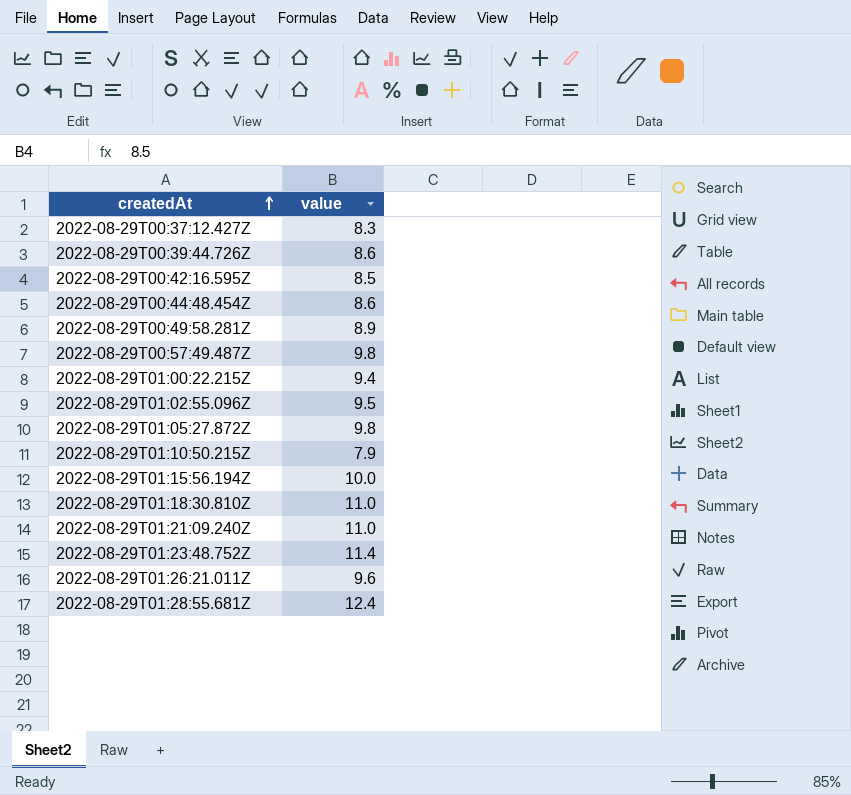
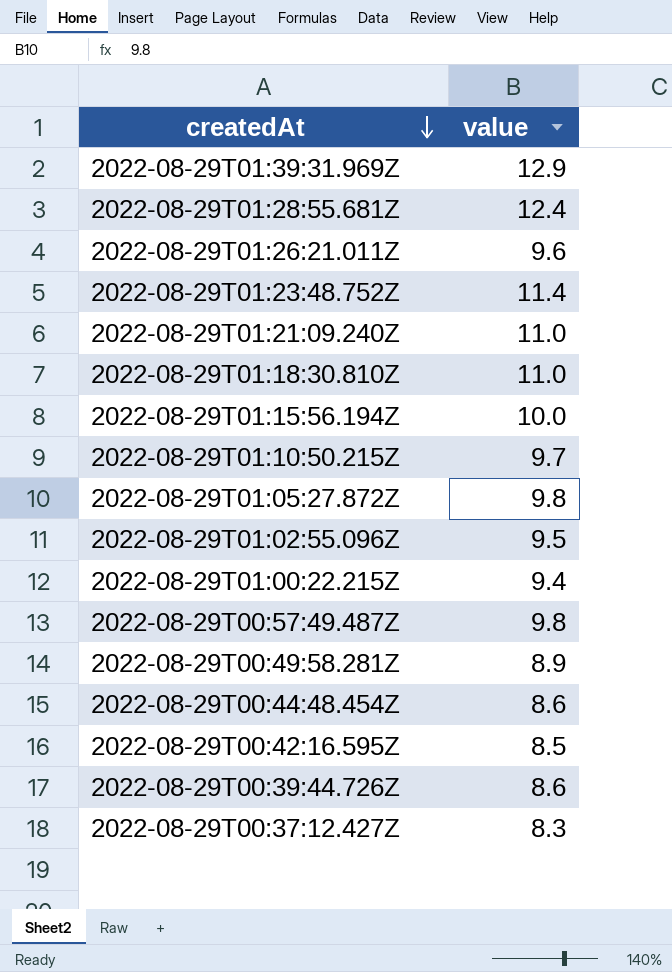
row order: createdAt ascending -> createdAt descending
row 2022-08-29T01:39:31.969Z: none -> 12.9
2022-08-29T01:10:50.215Z | value: 7.9 -> 9.7

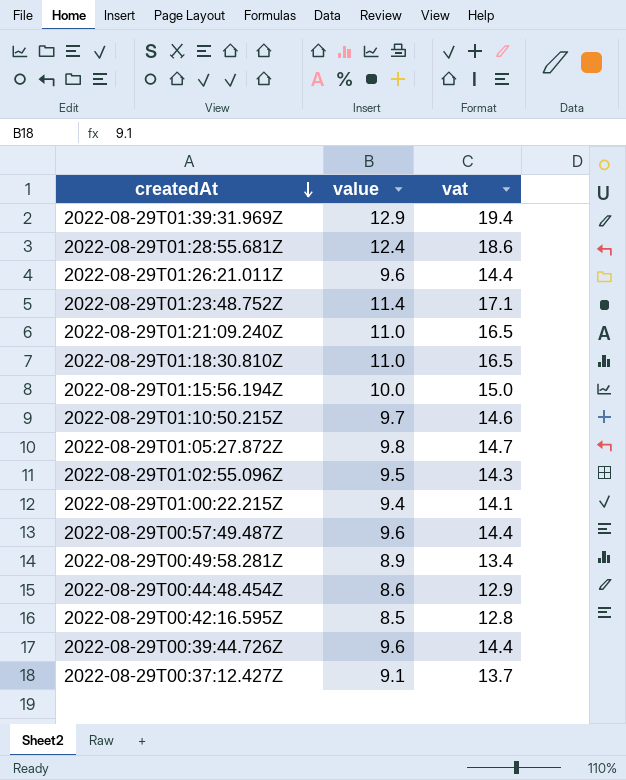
column vat | formula: none -> [value] * 1.5
2022-08-29T00:57:49.487Z | value: 9.8 -> 9.6
2022-08-29T00:39:44.726Z | value: 8.6 -> 9.6
2022-08-29T00:37:12.427Z | value: 8.3 -> 9.1

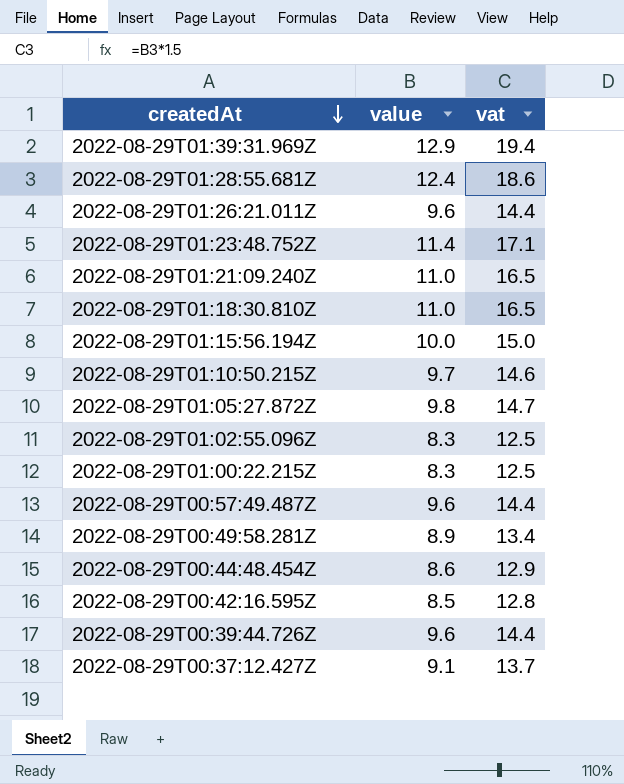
2022-08-29T01:02:55.096Z | value: 9.5 -> 8.3
2022-08-29T01:02:55.096Z | vat: 14.3 -> 12.5
2022-08-29T01:00:22.215Z | value: 9.4 -> 8.3
2022-08-29T01:00:22.215Z | vat: 14.1 -> 12.5

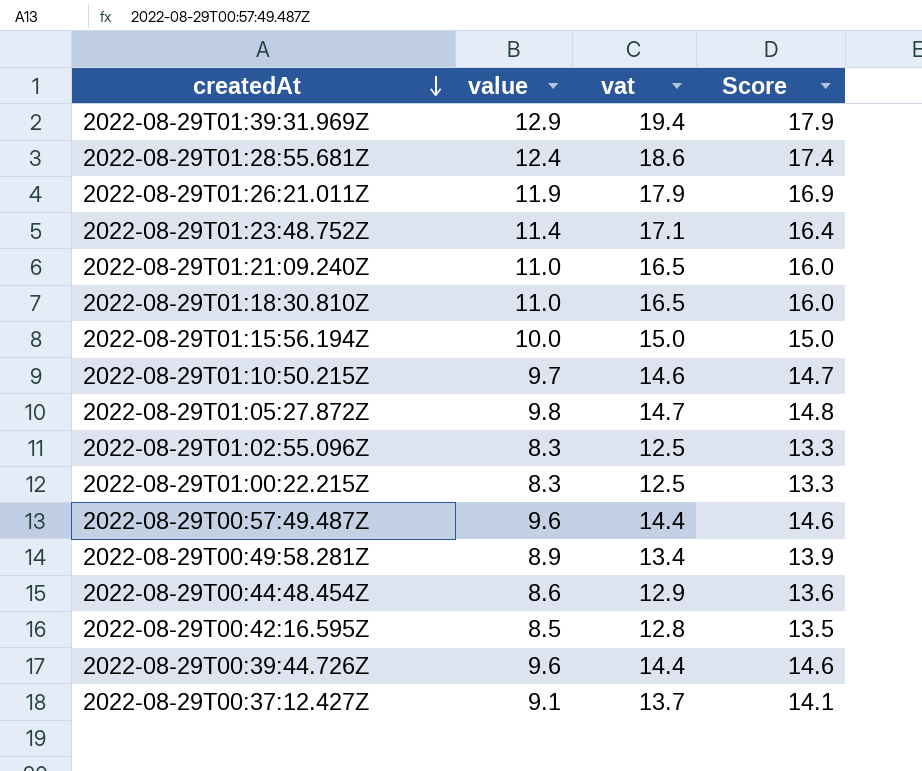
column Score | formula: none -> [value] + 5
2022-08-29T01:26:21.011Z | value: 9.6 -> 11.9
2022-08-29T01:26:21.011Z | vat: 14.4 -> 17.9

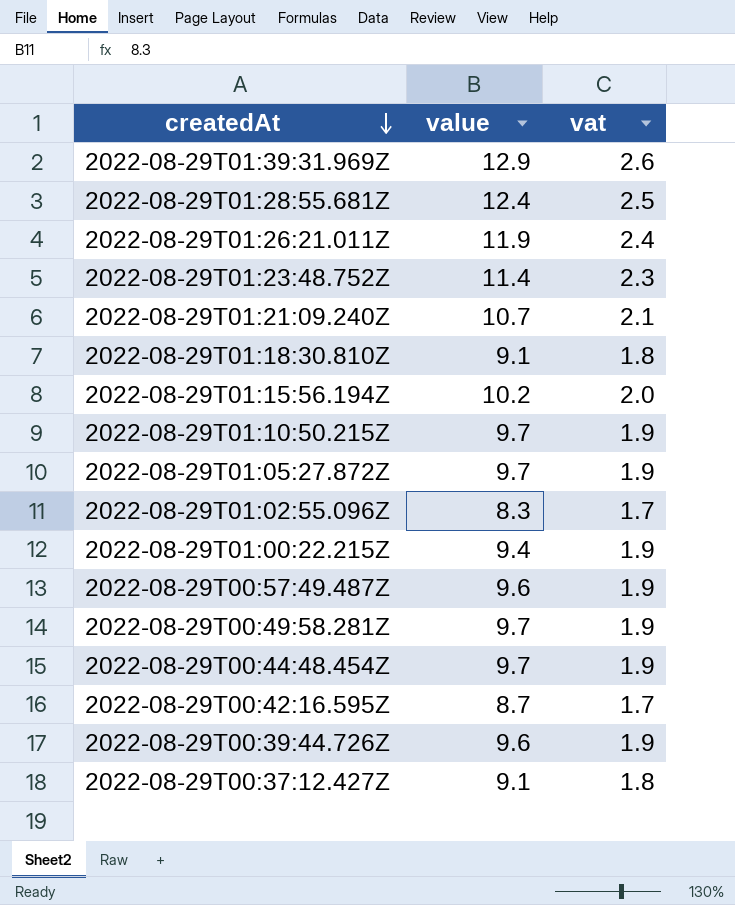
column Score | formula: [value] + 5 -> none
column vat | formula: [value] * 1.5 -> [value] * 0.2
2022-08-29T01:21:09.240Z | value: 11.0 -> 10.7
2022-08-29T01:18:30.810Z | value: 11.0 -> 9.1
2022-08-29T01:15:56.194Z | value: 10.0 -> 10.2
2022-08-29T01:05:27.872Z | value: 9.8 -> 9.7
2022-08-29T01:00:22.215Z | value: 8.3 -> 9.4
2022-08-29T00:49:58.281Z | value: 8.9 -> 9.7
2022-08-29T00:44:48.454Z | value: 8.6 -> 9.7
2022-08-29T00:42:16.595Z | value: 8.5 -> 8.7

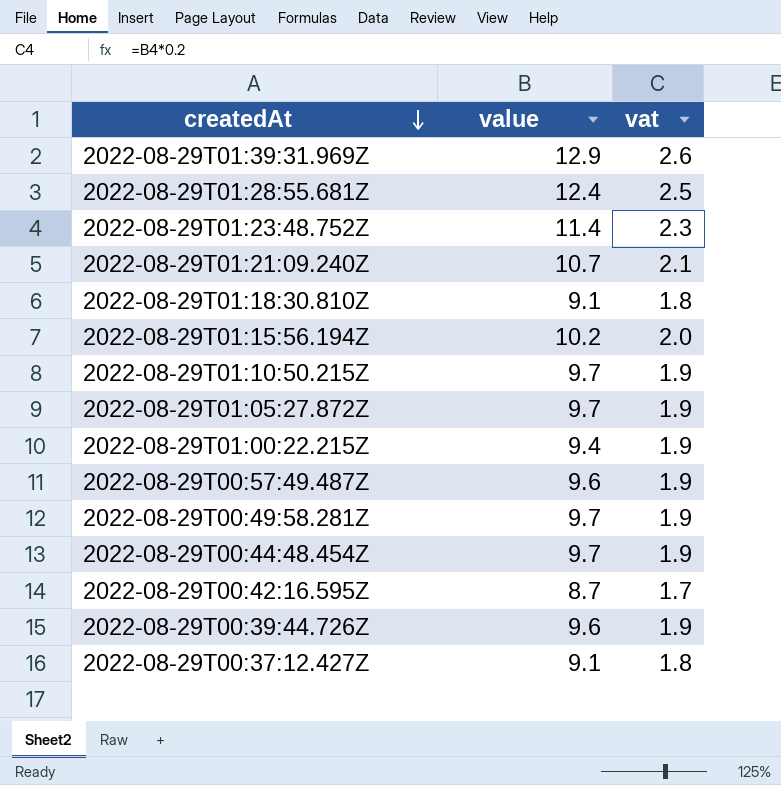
row 2022-08-29T01:26:21.011Z: 11.9 | 2.4 -> none
row 2022-08-29T01:02:55.096Z: 8.3 | 1.7 -> none

